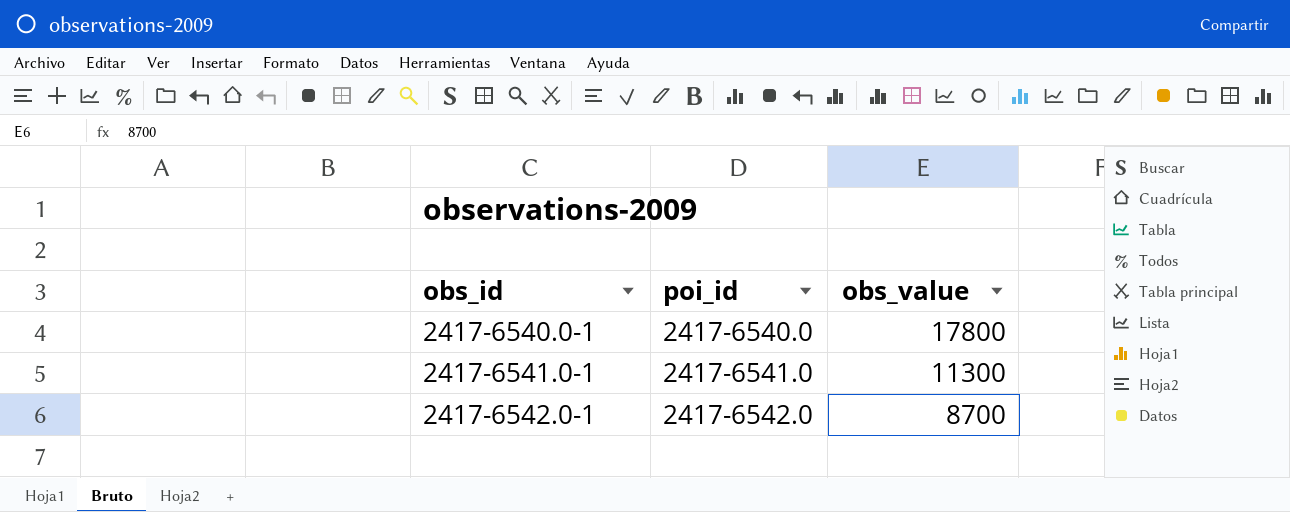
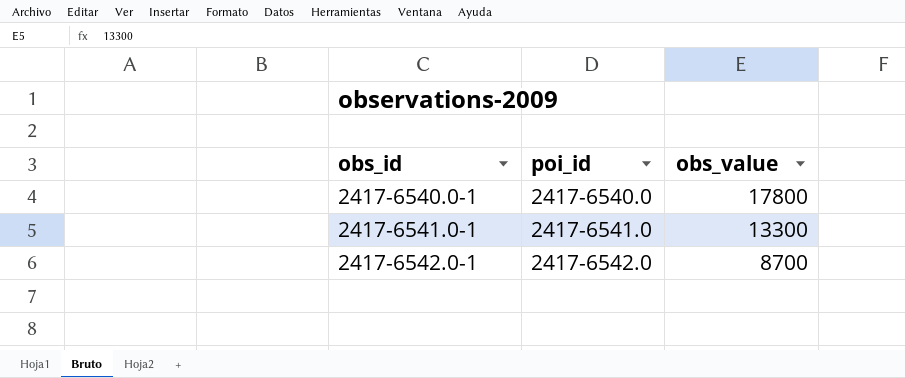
2417-6541.0-1 | obs_value: 11300 -> 13300

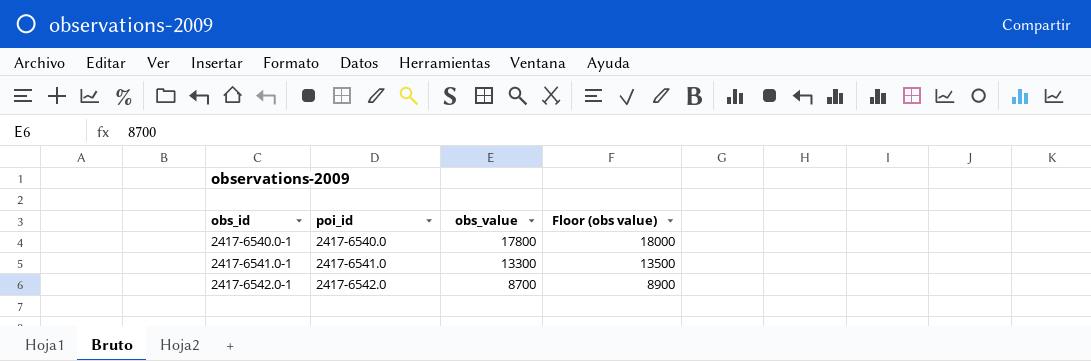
column Floor (obs value) | formula: none -> [obs_value] + 200

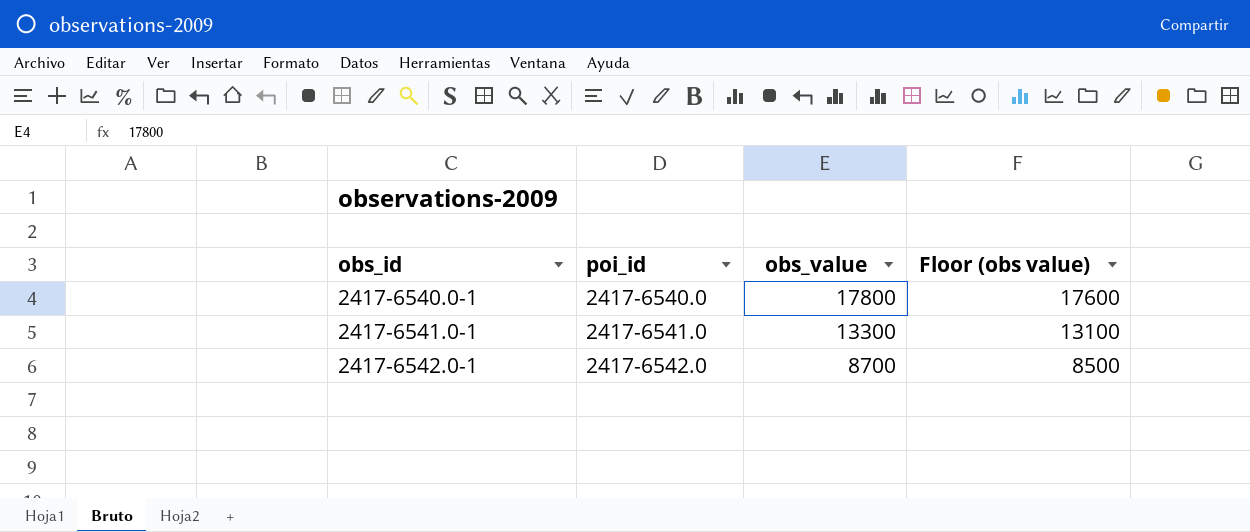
column Floor (obs value) | formula: [obs_value] + 200 -> [obs_value] - 200

